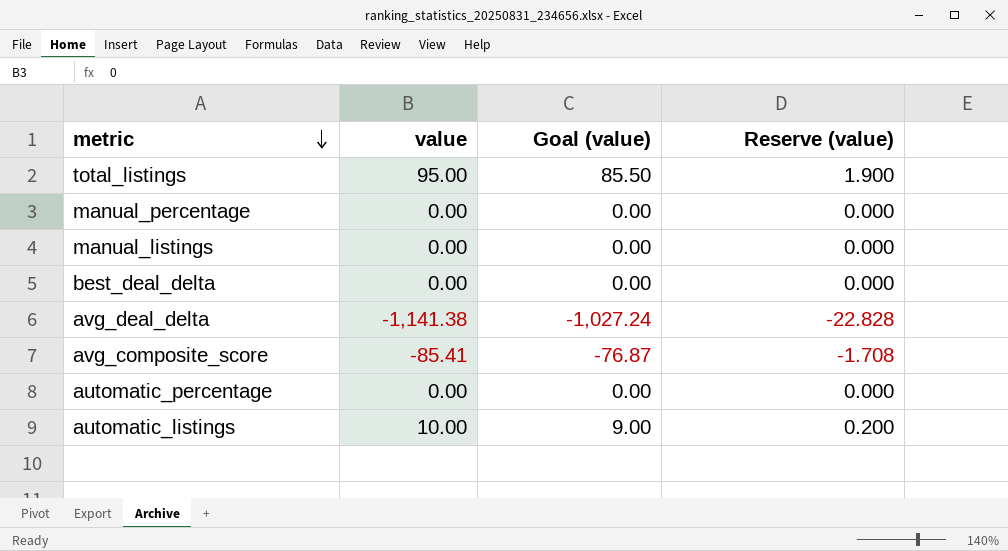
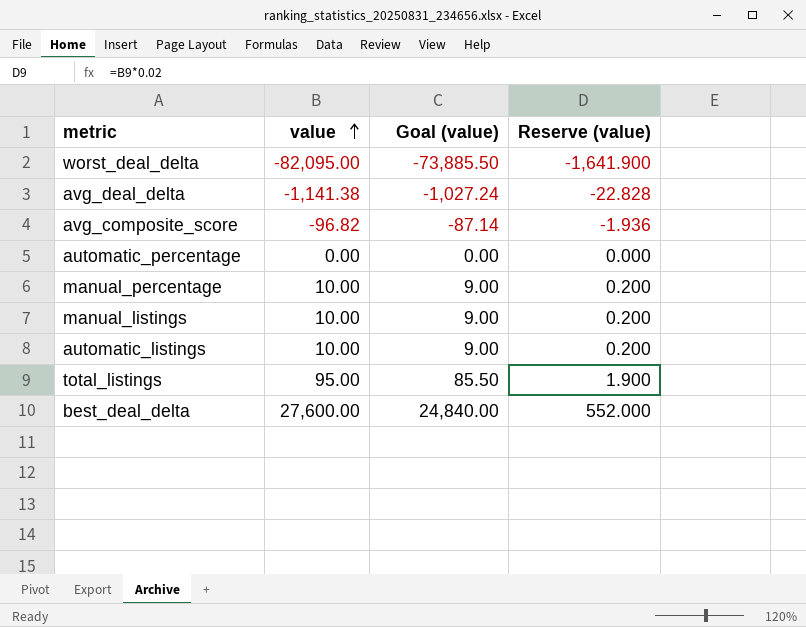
row order: metric descending -> value ascending
row worst_deal_delta: none -> -82,095.00 | -73,885.50 | -1,641.900
avg_composite_score | value: -85.41 -> -96.82
avg_composite_score | Goal (value): -76.87 -> -87.14
avg_composite_score | Reserve (value): -1.708 -> -1.936
manual_percentage | value: 0.00 -> 10.00
manual_percentage | Goal (value): 0.00 -> 9.00
manual_percentage | Reserve (value): 0.000 -> 0.200
manual_listings | value: 0.00 -> 10.00
manual_listings | Goal (value): 0.00 -> 9.00
manual_listings | Reserve (value): 0.000 -> 0.200
best_deal_delta | value: 0.00 -> 27,600.00
best_deal_delta | Goal (value): 0.00 -> 24,840.00
best_deal_delta | Reserve (value): 0.000 -> 552.000

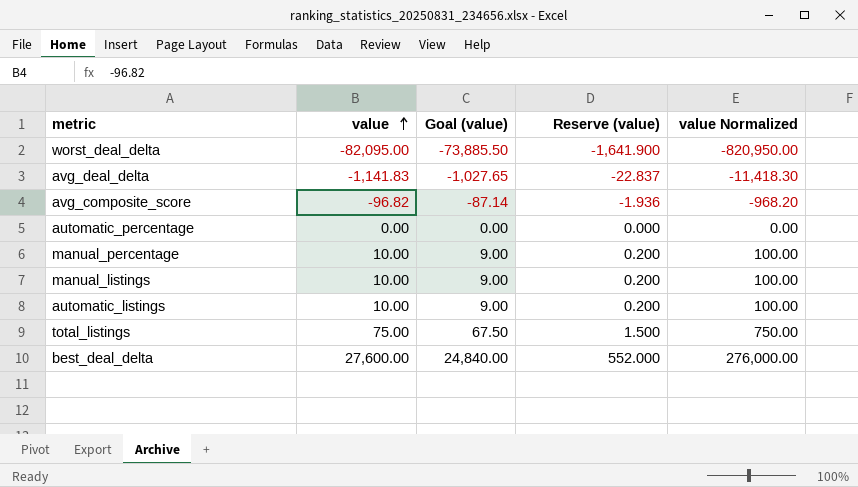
column value Normalized | formula: none -> [value] * 10
avg_deal_delta | value: -1,141.38 -> -1,141.83
avg_deal_delta | Goal (value): -1,027.24 -> -1,027.65
avg_deal_delta | Reserve (value): -22.828 -> -22.837
total_listings | value: 95.00 -> 75.00
total_listings | Goal (value): 85.50 -> 67.50
total_listings | Reserve (value): 1.900 -> 1.500

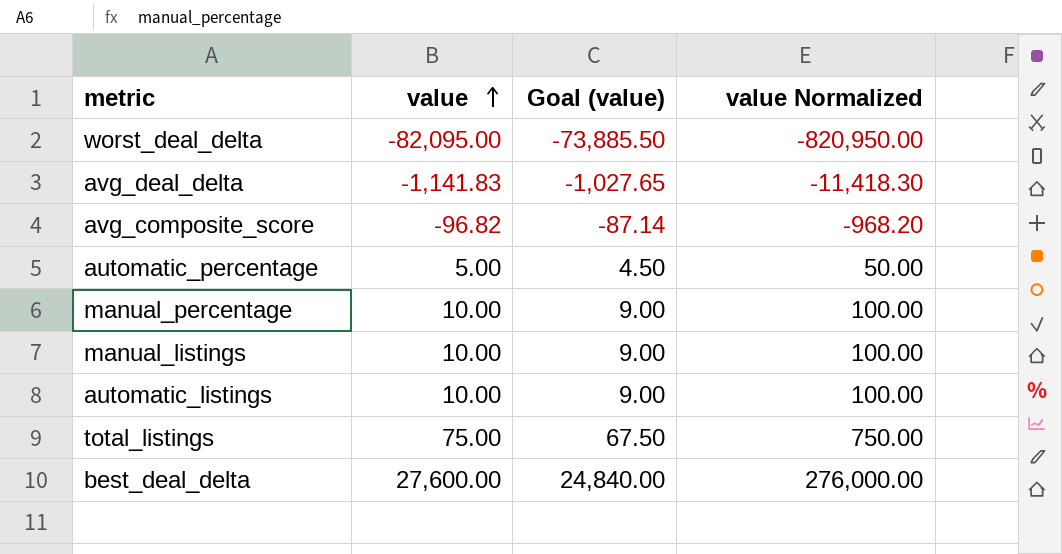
column Reserve (value) | formula: [value] * 0.02 -> none
automatic_percentage | value: 0.00 -> 5.00
automatic_percentage | Goal (value): 0.00 -> 4.50
automatic_percentage | value Normalized: 0.00 -> 50.00

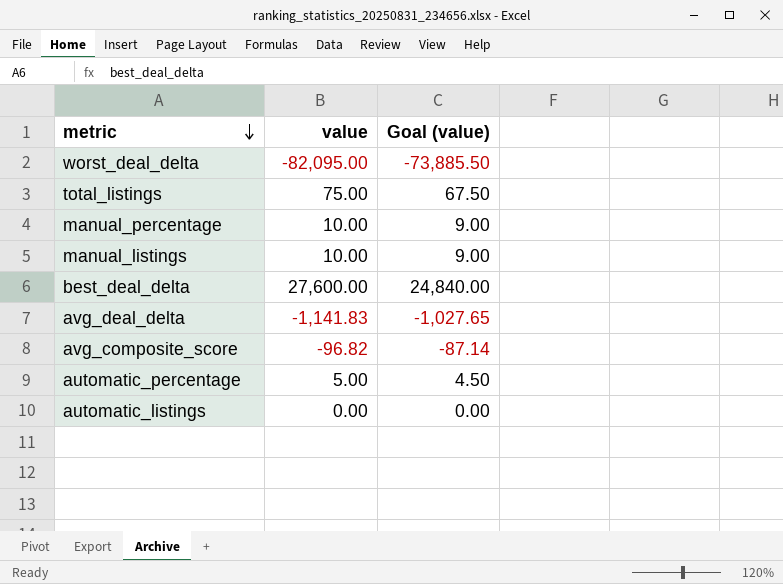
row order: value ascending -> metric descending
column value Normalized | formula: [value] * 10 -> none
automatic_listings | value: 10.00 -> 0.00
automatic_listings | Goal (value): 9.00 -> 0.00

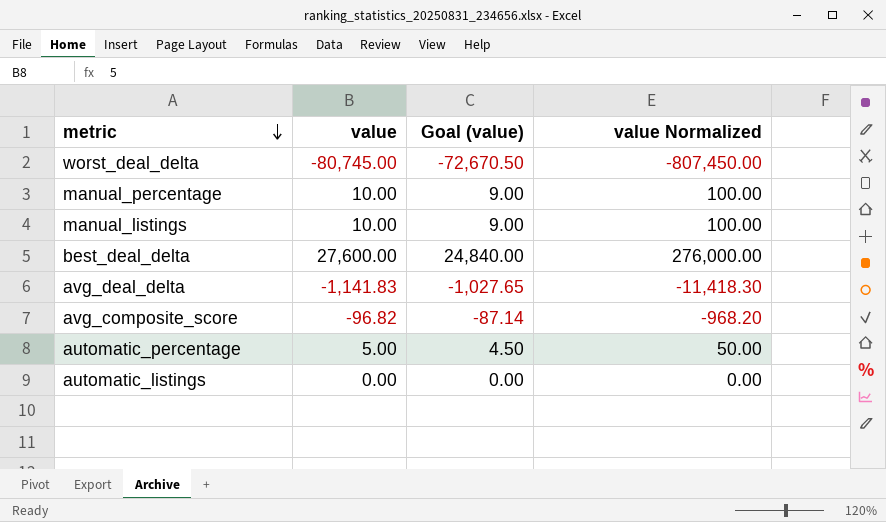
column value Normalized | formula: none -> [value] * 10
row total_listings: 75.00 | 67.50 -> none
worst_deal_delta | value: -82,095.00 -> -80,745.00
worst_deal_delta | Goal (value): -73,885.50 -> -72,670.50

